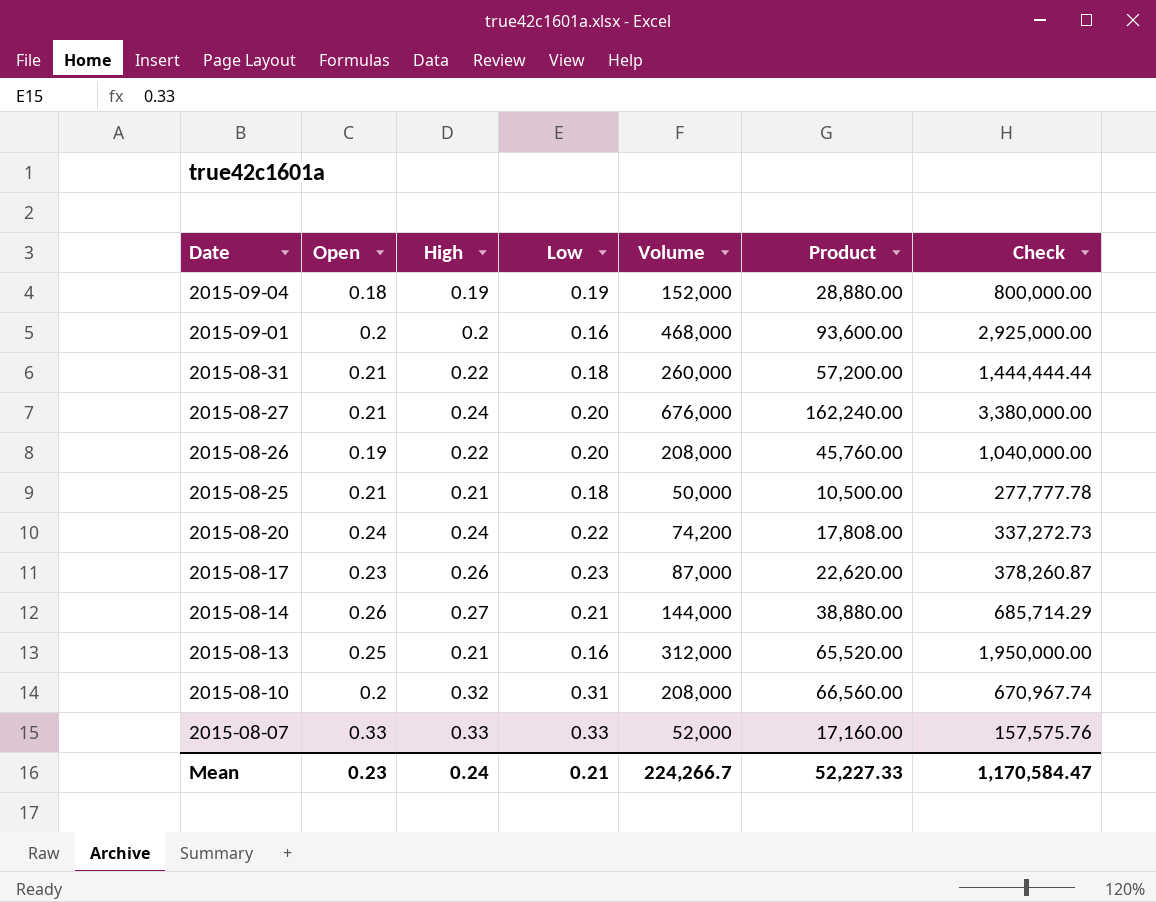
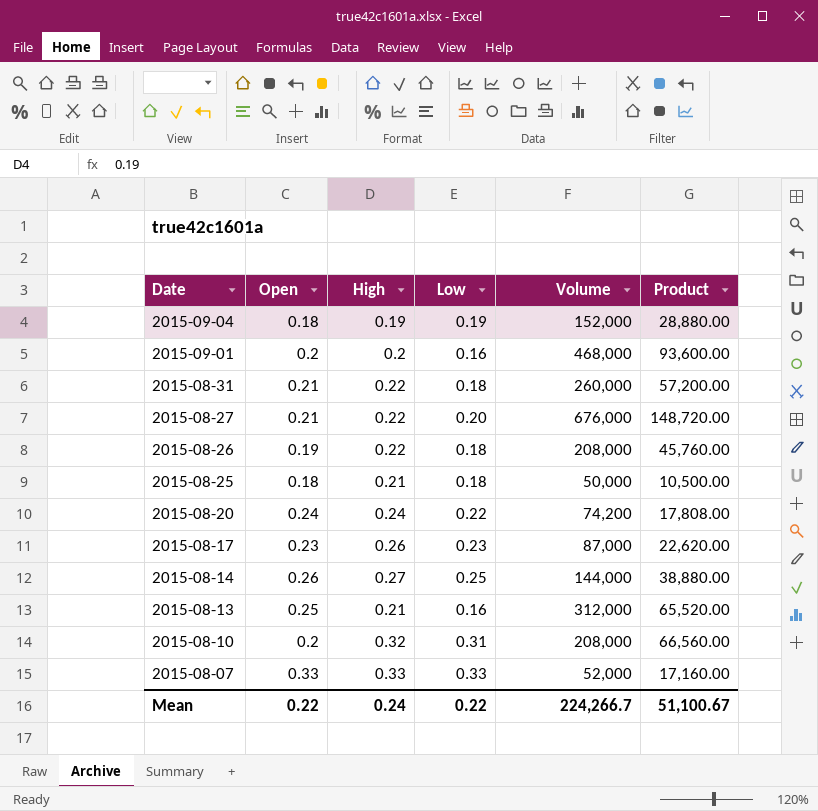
column Check | formula: [Volume] / [Low] -> none
2015-08-27 | High: 0.24 -> 0.22
2015-08-27 | Product: 162,240.00 -> 148,720.00
2015-08-26 | Low: 0.20 -> 0.18
2015-08-25 | Open: 0.21 -> 0.18
2015-08-14 | Low: 0.21 -> 0.25
Mean | Open: 0.23 -> 0.22
Mean | Low: 0.21 -> 0.22
Mean | Product: 52,227.33 -> 51,100.67

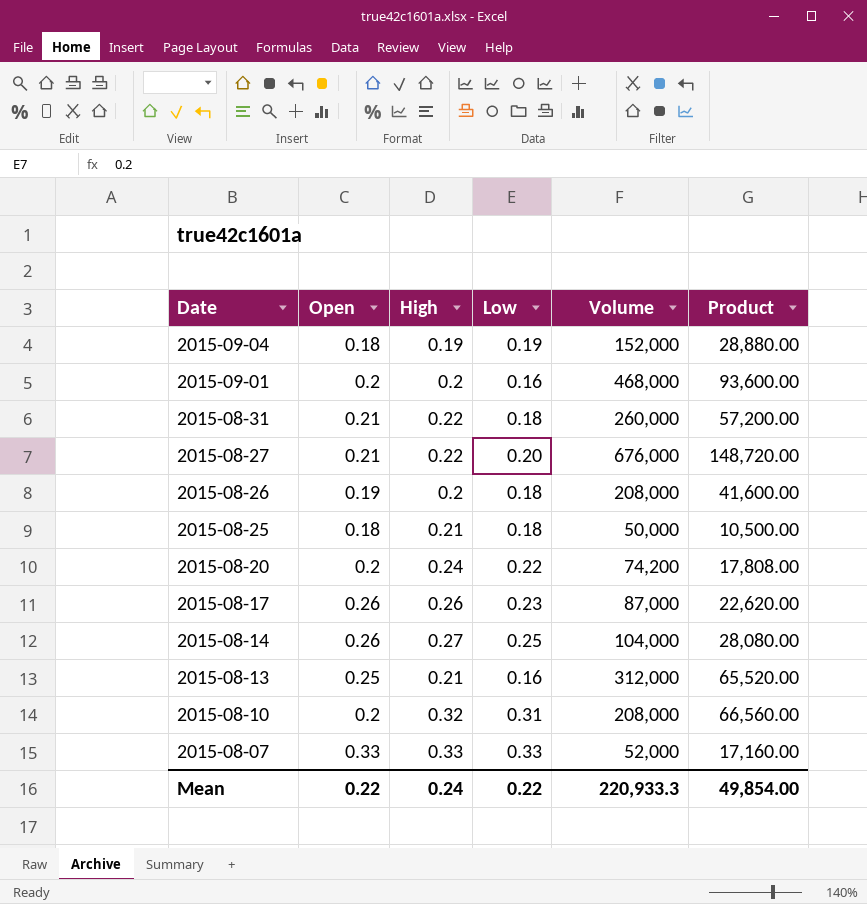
2015-08-26 | High: 0.22 -> 0.2
2015-08-26 | Product: 45,760.00 -> 41,600.00
2015-08-20 | Open: 0.24 -> 0.2
2015-08-17 | Open: 0.23 -> 0.26
2015-08-14 | Volume: 144,000 -> 104,000
2015-08-14 | Product: 38,880.00 -> 28,080.00
Mean | Volume: 224,266.7 -> 220,933.3
Mean | Product: 51,100.67 -> 49,854.00

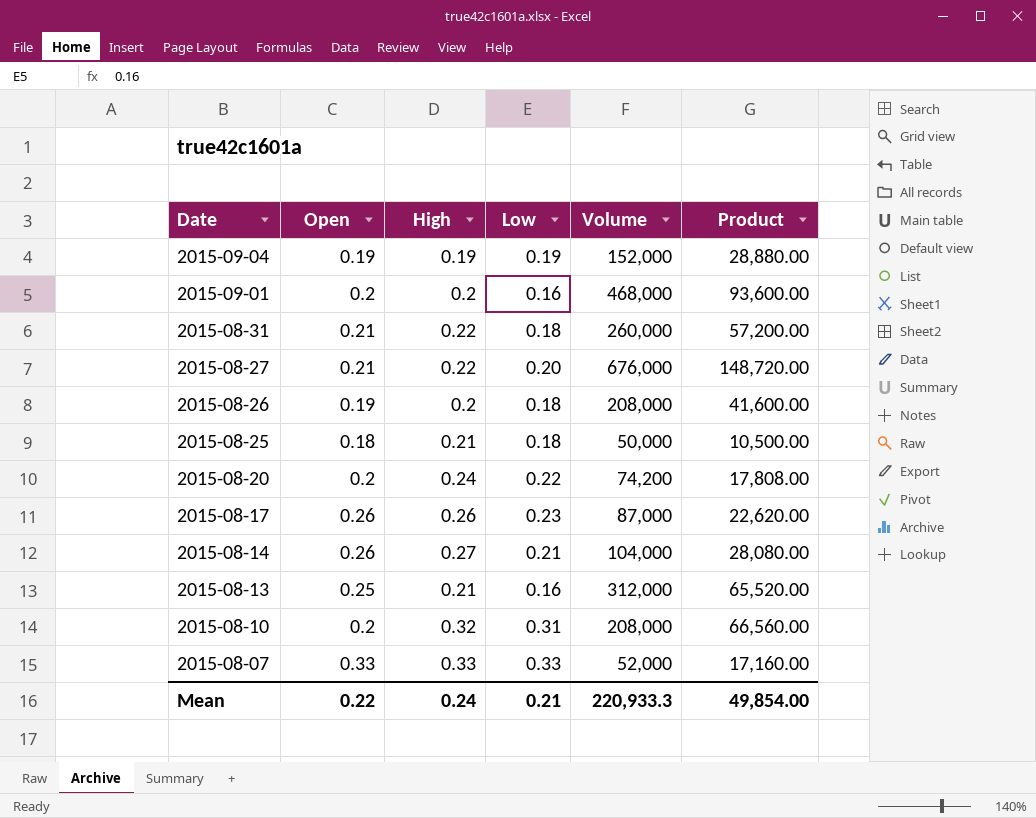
2015-09-04 | Open: 0.18 -> 0.19
2015-08-14 | Low: 0.25 -> 0.21
Mean | Low: 0.22 -> 0.21

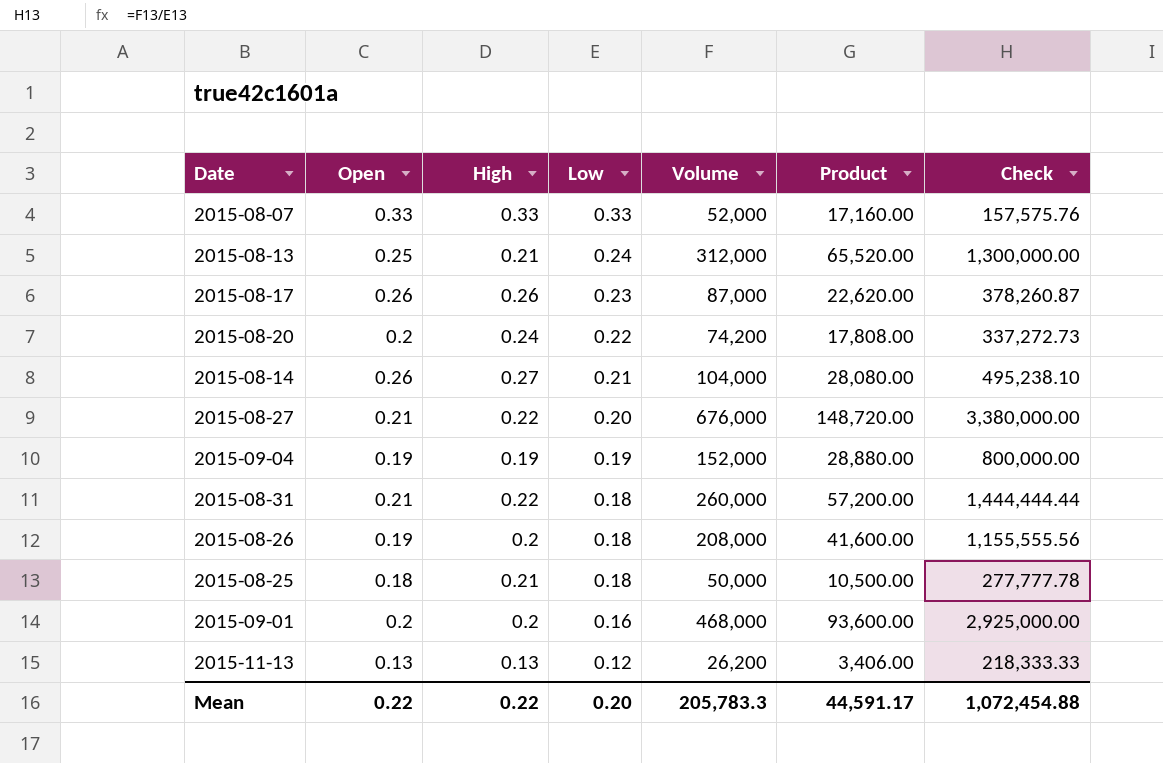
row order: Date descending -> Low descending
column Check | formula: none -> [Volume] / [Low]
row 2015-08-10: 0.2 | 0.32 | 0.31 | 208,000 | 66,560.00 -> none
2015-08-13 | Low: 0.16 -> 0.24
row 2015-11-13: none -> 0.13 | 0.13 | 0.12 | 26,200 | 3,406.00 | 218,333.33
Mean | High: 0.24 -> 0.22
Mean | Low: 0.21 -> 0.20
Mean | Volume: 220,933.3 -> 205,783.3
Mean | Product: 49,854.00 -> 44,591.17

